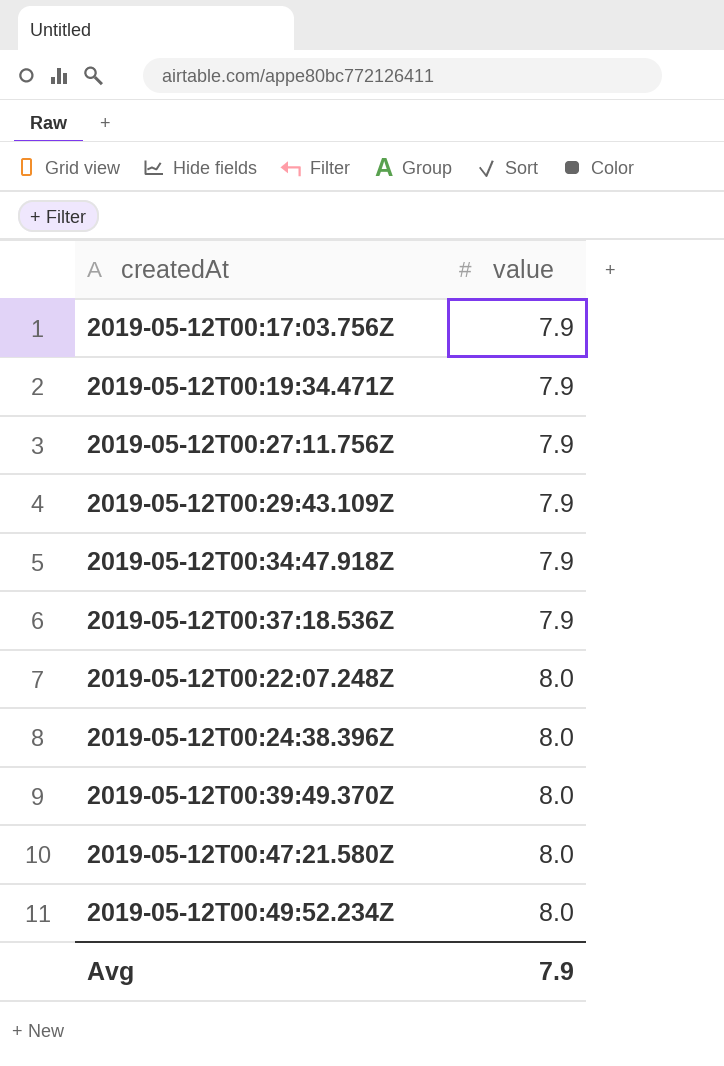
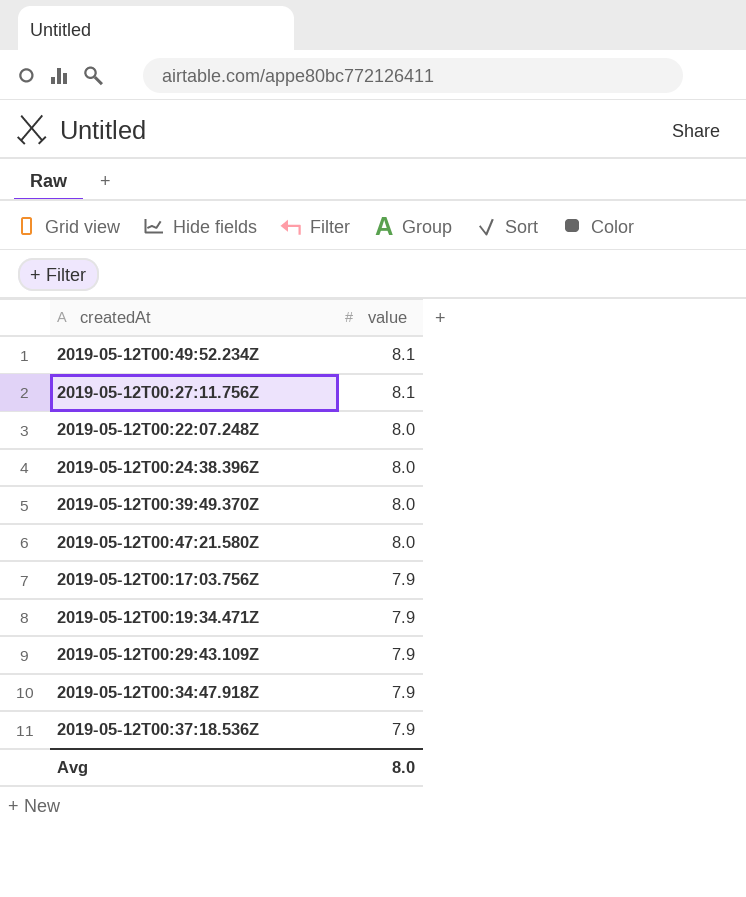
row order: value ascending -> value descending
2019-05-12T00:49:52.234Z | value: 8.0 -> 8.1
2019-05-12T00:27:11.756Z | value: 7.9 -> 8.1
Avg | value: 7.9 -> 8.0

